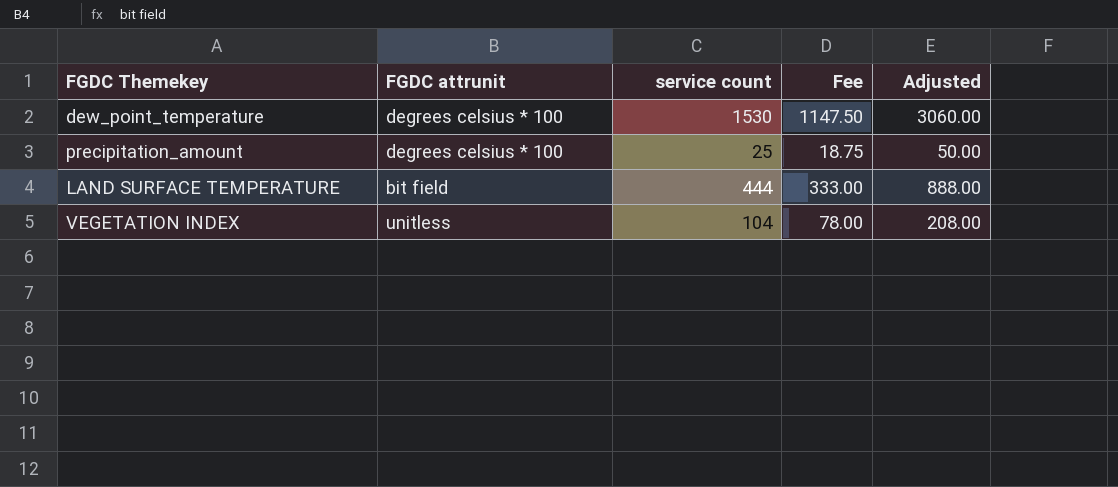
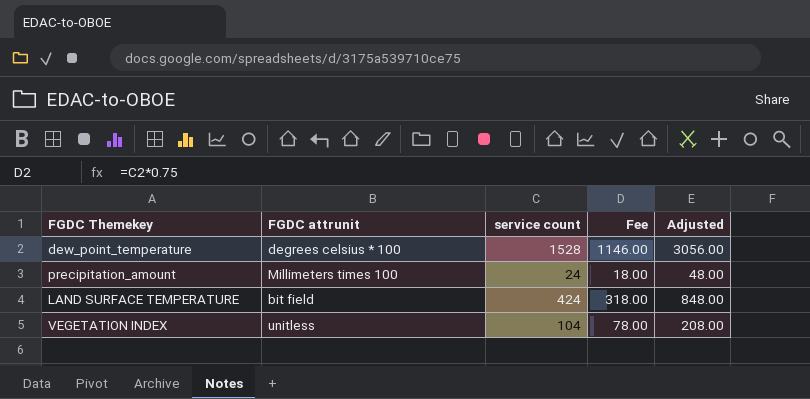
dew_point_temperature | service count: 1530 -> 1528
dew_point_temperature | Fee: 1147.50 -> 1146.00
dew_point_temperature | Adjusted: 3060.00 -> 3056.00
precipitation_amount | FGDC attrunit: degrees celsius * 100 -> Millimeters times 100
precipitation_amount | service count: 25 -> 24
precipitation_amount | Fee: 18.75 -> 18.00
precipitation_amount | Adjusted: 50.00 -> 48.00
LAND SURFACE TEMPERATURE | service count: 444 -> 424
LAND SURFACE TEMPERATURE | Fee: 333.00 -> 318.00
LAND SURFACE TEMPERATURE | Adjusted: 888.00 -> 848.00

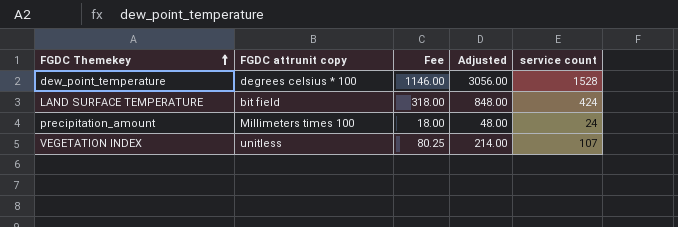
row order: none -> FGDC Themekey ascending
column name: FGDC attrunit -> FGDC attrunit copy
column service count | position: 3 -> 5
VEGETATION INDEX | Fee: 78.00 -> 80.25
VEGETATION INDEX | Adjusted: 208.00 -> 214.00
VEGETATION INDEX | service count: 104 -> 107

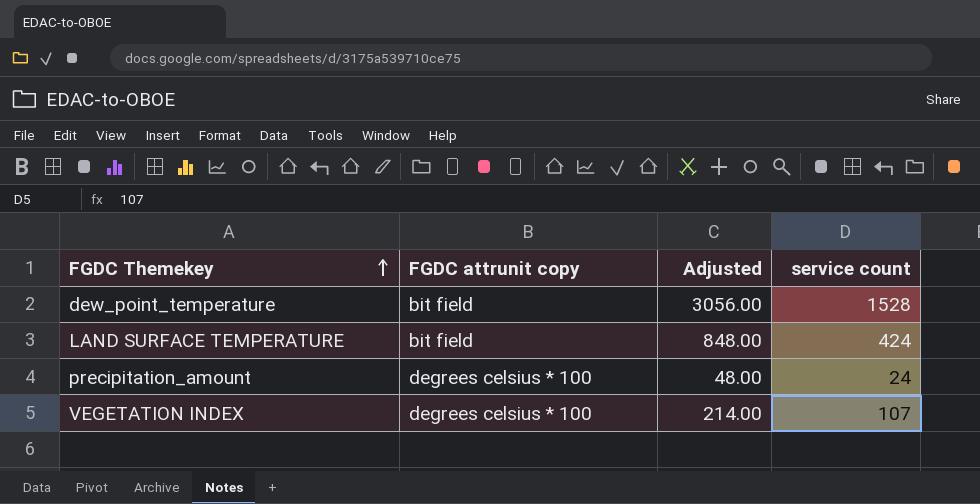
column Fee | formula: [service count] * 0.75 -> none
dew_point_temperature | FGDC attrunit copy: degrees celsius * 100 -> bit field
precipitation_amount | FGDC attrunit copy: Millimeters times 100 -> degrees celsius * 100
VEGETATION INDEX | FGDC attrunit copy: unitless -> degrees celsius * 100

